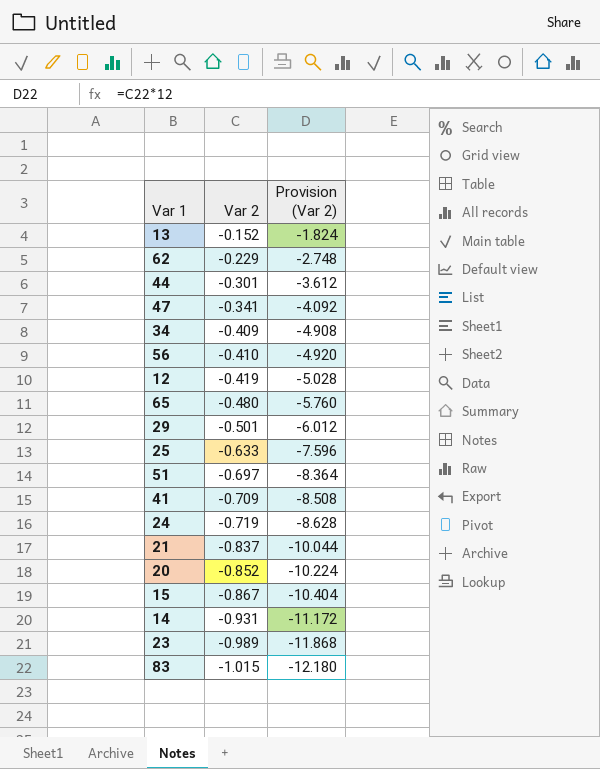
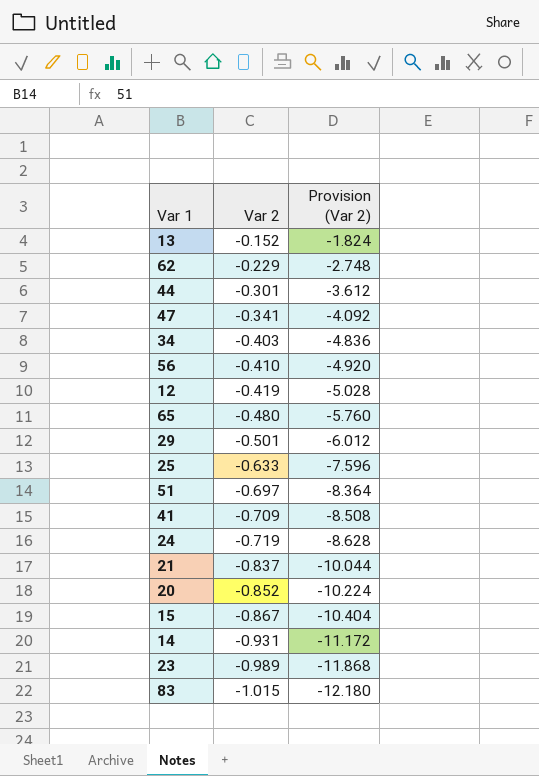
34 | Var 2: -0.409 -> -0.403
34 | Provision (Var 2): -4.908 -> -4.836

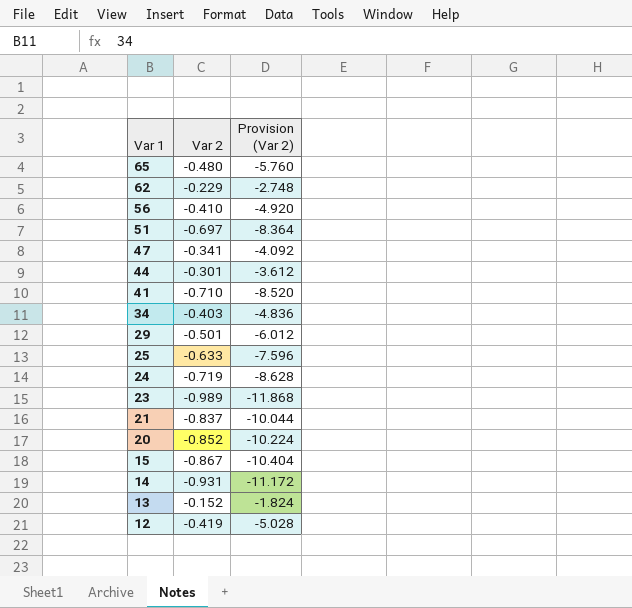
row order: Var 2 descending -> Var 1 descending
row 83: -1.015 | -12.180 -> none
41 | Var 2: -0.709 -> -0.710
41 | Provision (Var 2): -8.508 -> -8.520

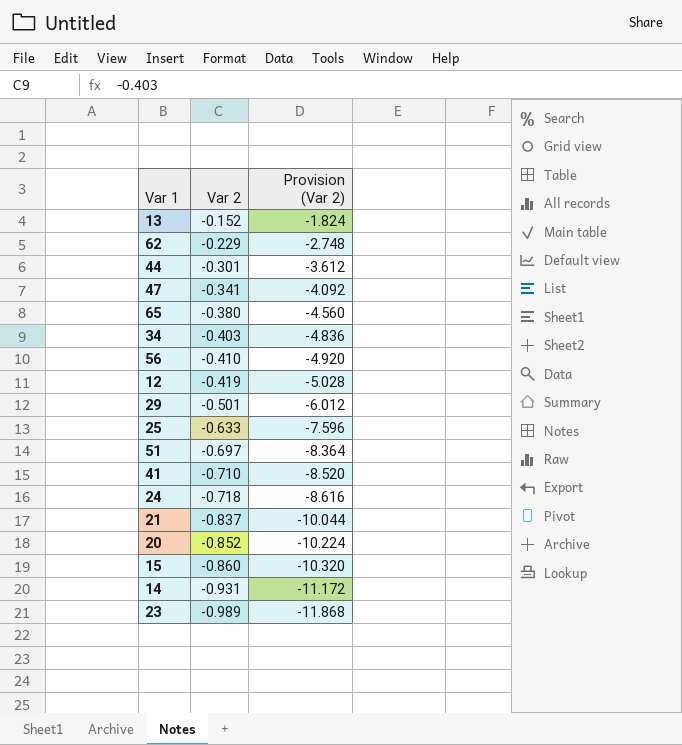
row order: Var 1 descending -> Var 2 descending
65 | Var 2: -0.480 -> -0.380
65 | Provision (Var 2): -5.760 -> -4.560
24 | Var 2: -0.719 -> -0.718
24 | Provision (Var 2): -8.628 -> -8.616
15 | Var 2: -0.867 -> -0.860
15 | Provision (Var 2): -10.404 -> -10.320

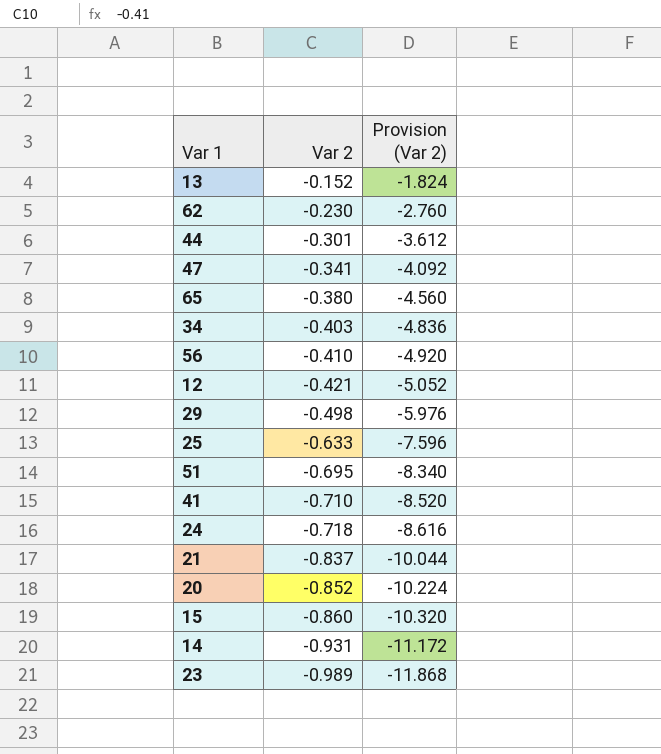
62 | Var 2: -0.229 -> -0.230
62 | Provision (Var 2): -2.748 -> -2.760
12 | Var 2: -0.419 -> -0.421
12 | Provision (Var 2): -5.028 -> -5.052
29 | Var 2: -0.501 -> -0.498
29 | Provision (Var 2): -6.012 -> -5.976
51 | Var 2: -0.697 -> -0.695
51 | Provision (Var 2): -8.364 -> -8.340

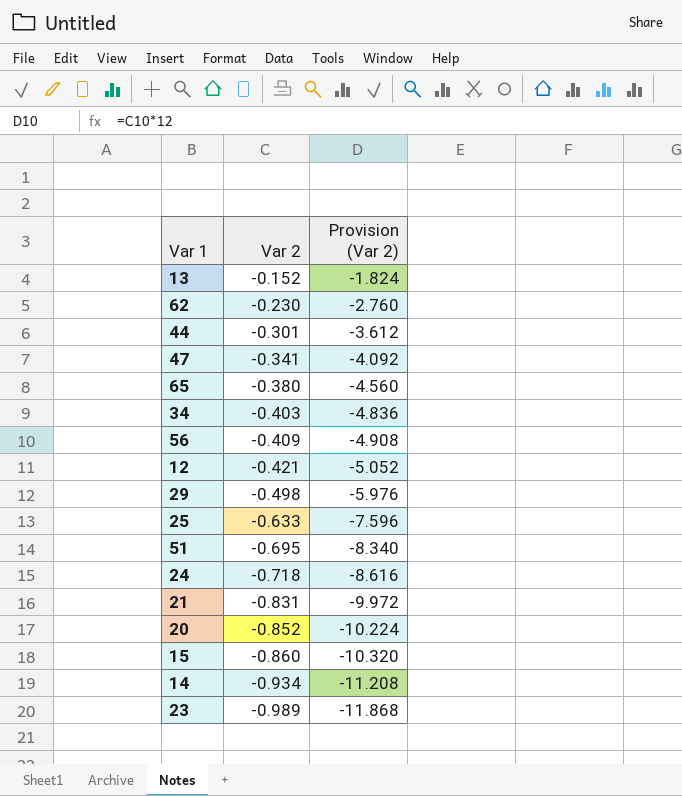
row 41: -0.710 | -8.520 -> none
56 | Var 2: -0.410 -> -0.409
56 | Provision (Var 2): -4.920 -> -4.908
21 | Var 2: -0.837 -> -0.831
21 | Provision (Var 2): -10.044 -> -9.972
14 | Var 2: -0.931 -> -0.934
14 | Provision (Var 2): -11.172 -> -11.208

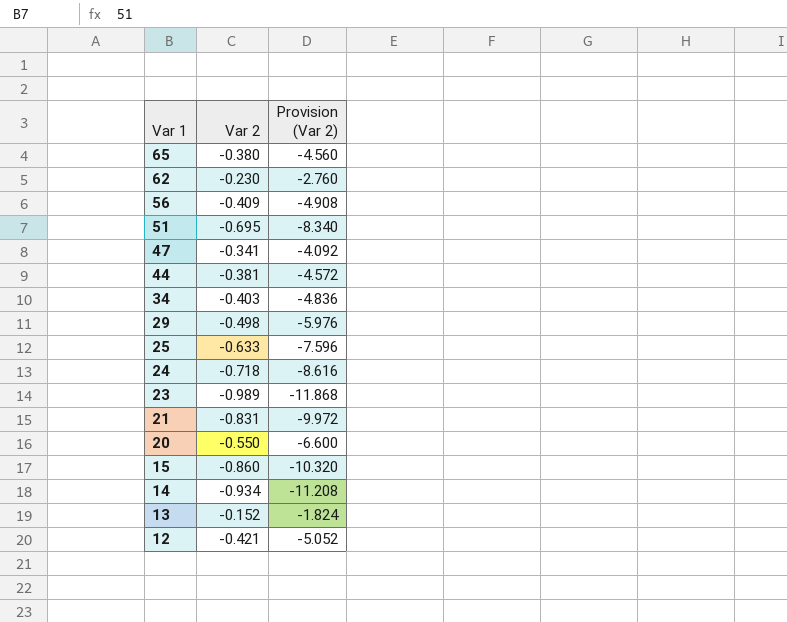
row order: Var 2 descending -> Var 1 descending
44 | Var 2: -0.301 -> -0.381
44 | Provision (Var 2): -3.612 -> -4.572
20 | Var 2: -0.852 -> -0.550
20 | Provision (Var 2): -10.224 -> -6.600

